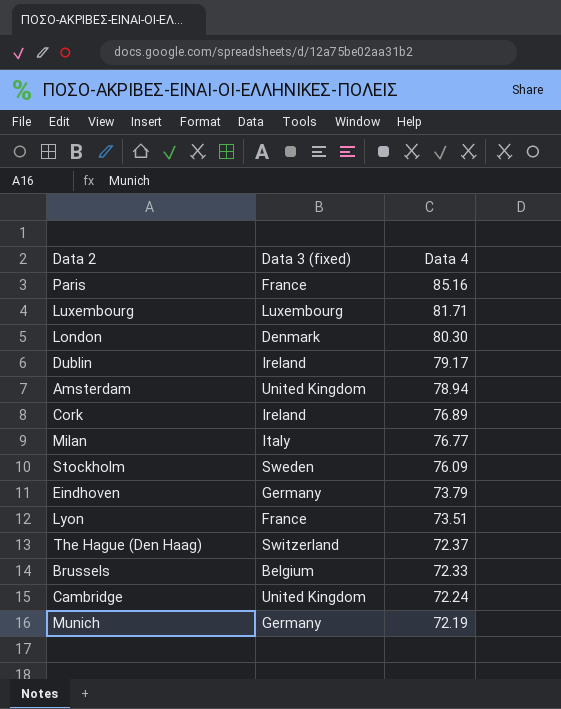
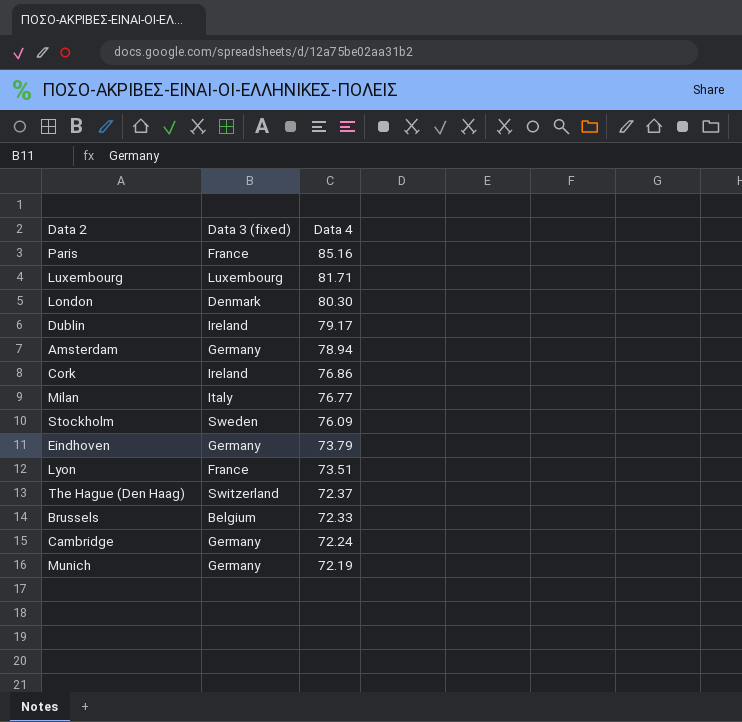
Amsterdam | Data 3 (fixed): United Kingdom -> Germany
Cork | Data 4: 76.89 -> 76.86
Cambridge | Data 3 (fixed): United Kingdom -> Germany

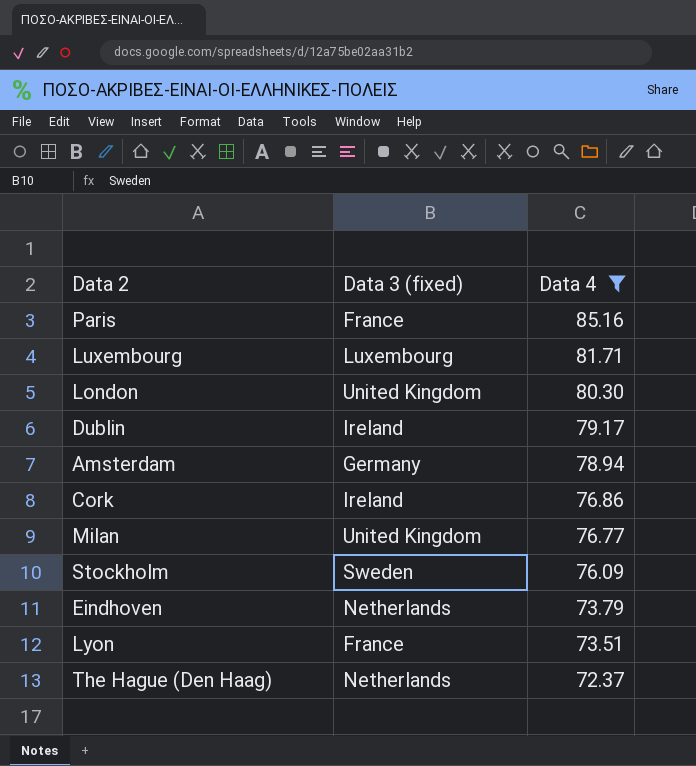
filter: none -> Data 4 >= 72.37
London | Data 3 (fixed): Denmark -> United Kingdom
Milan | Data 3 (fixed): Italy -> United Kingdom
Eindhoven | Data 3 (fixed): Germany -> Netherlands
The Hague (Den Haag) | Data 3 (fixed): Switzerland -> Netherlands

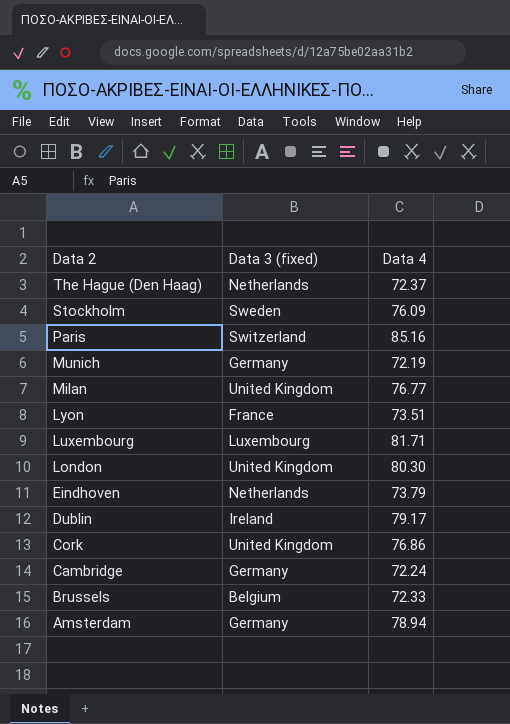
filter: Data 4 >= 72.37 -> none
row order: Data 4 descending -> Data 2 descending
Paris | Data 3 (fixed): France -> Switzerland
Cork | Data 3 (fixed): Ireland -> United Kingdom

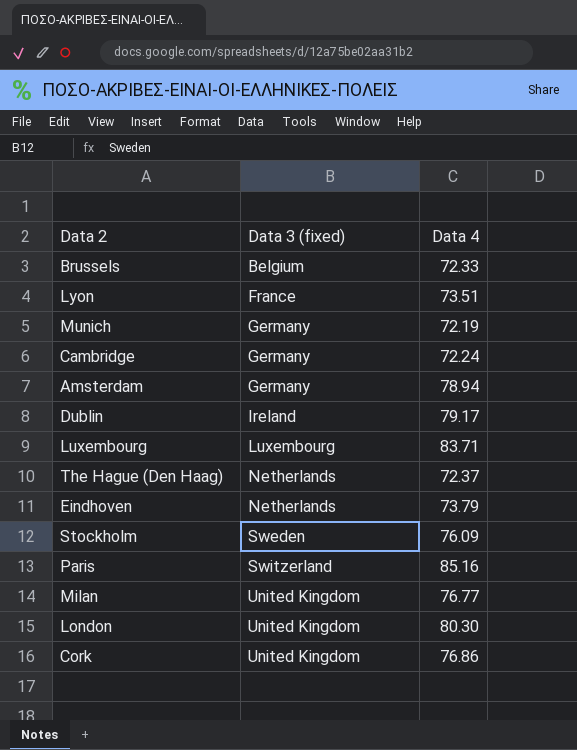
row order: Data 2 descending -> Data 3 (fixed) ascending
Luxembourg | Data 4: 81.71 -> 83.71

